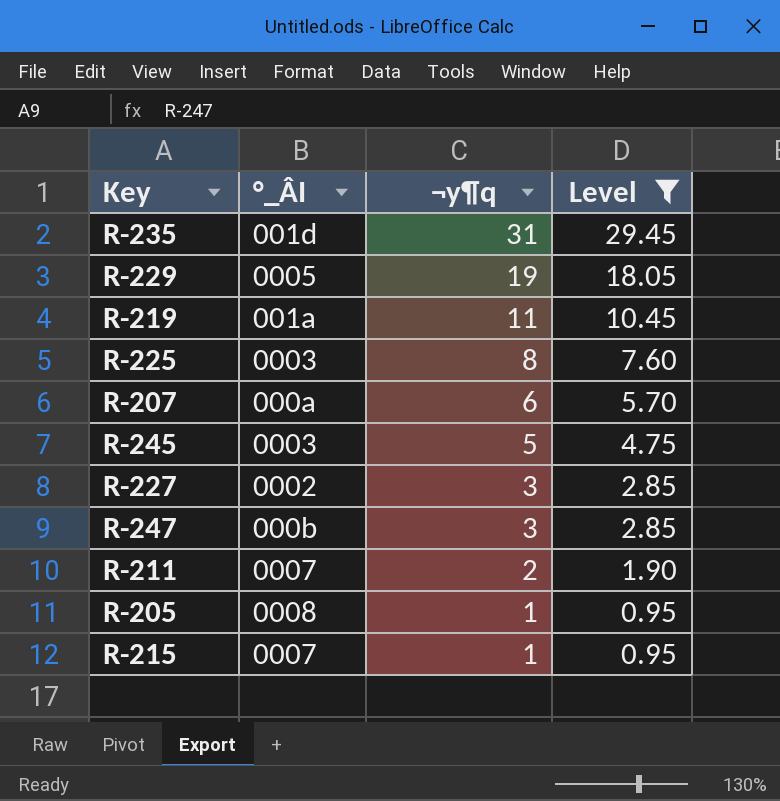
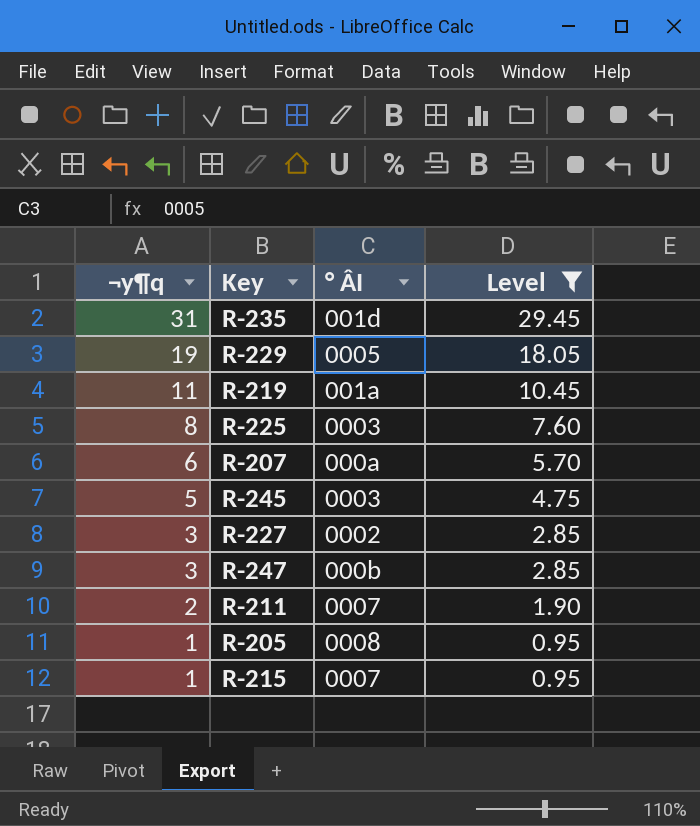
column ¬y¶q | position: 3 -> 1
column name: °_ÂI -> ° ÂI

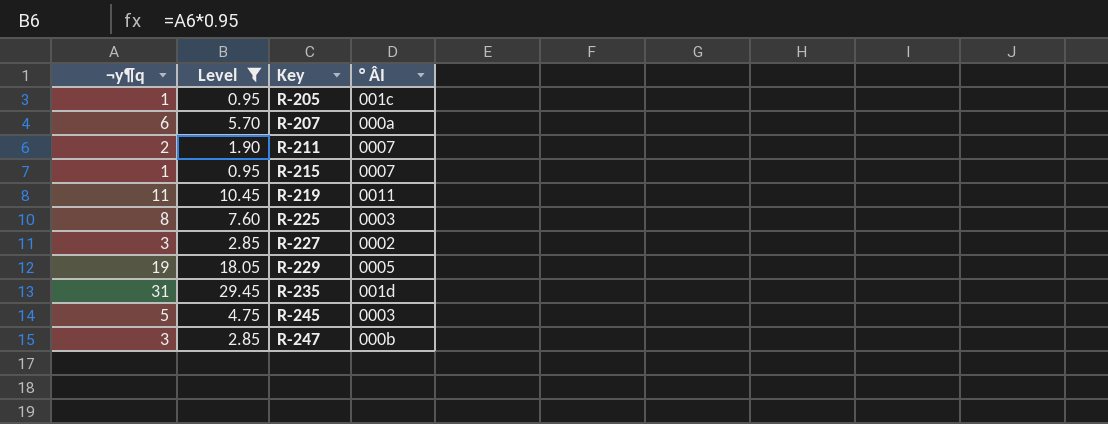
row order: ¬y¶q descending -> Key ascending
column Level | position: 4 -> 2
R-205 | ° ÂI: 0008 -> 001c
R-219 | ° ÂI: 001a -> 0011

